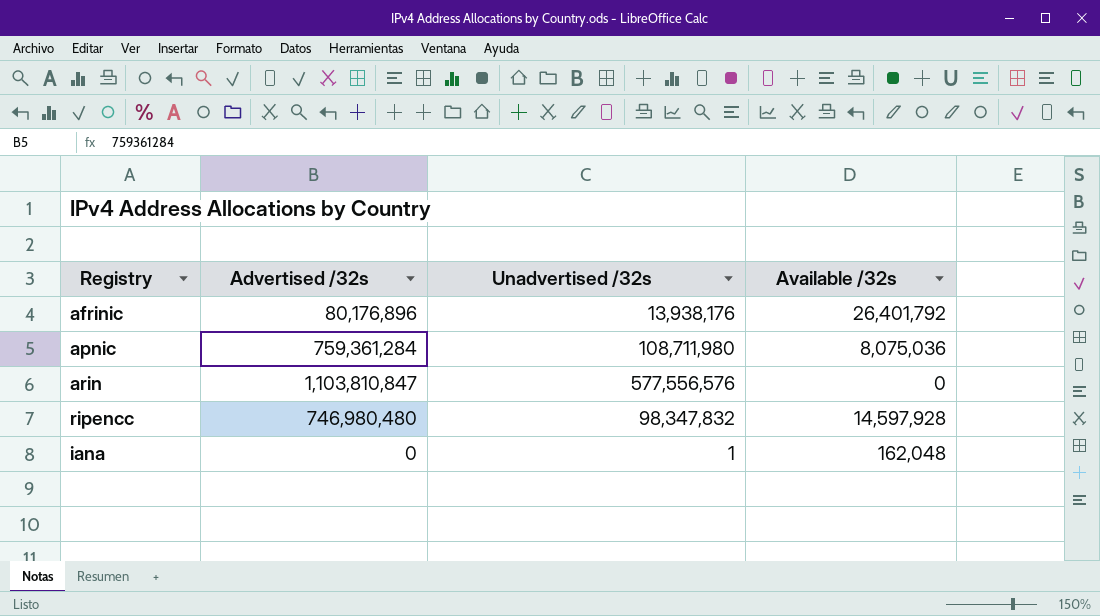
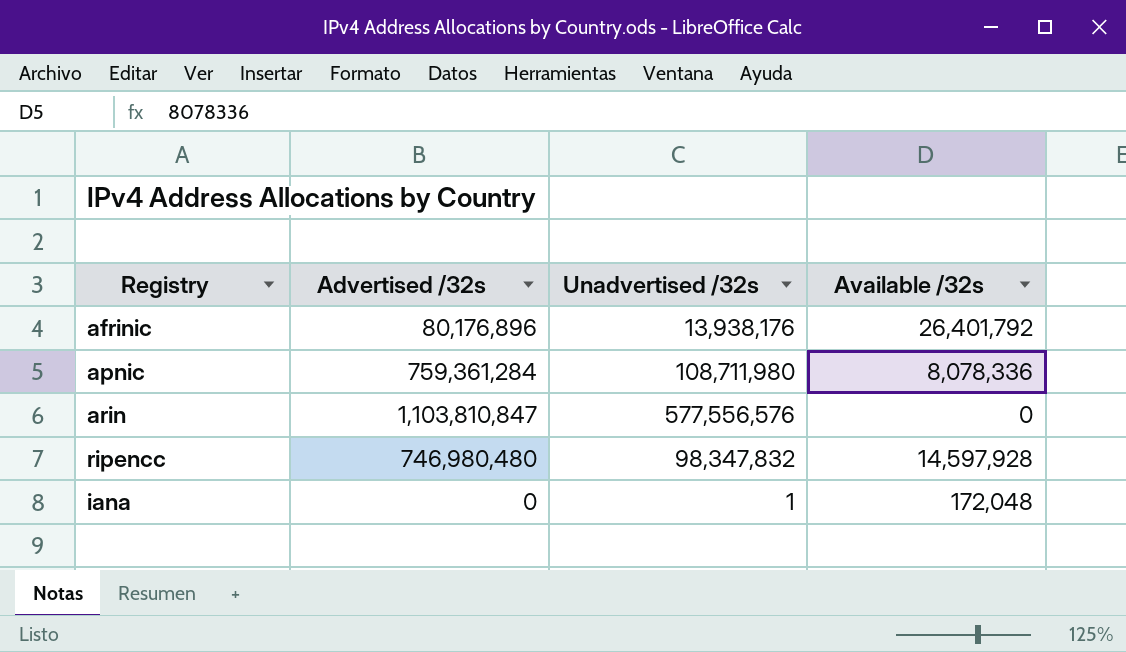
apnic | Available /32s: 8,075,036 -> 8,078,336
iana | Available /32s: 162,048 -> 172,048

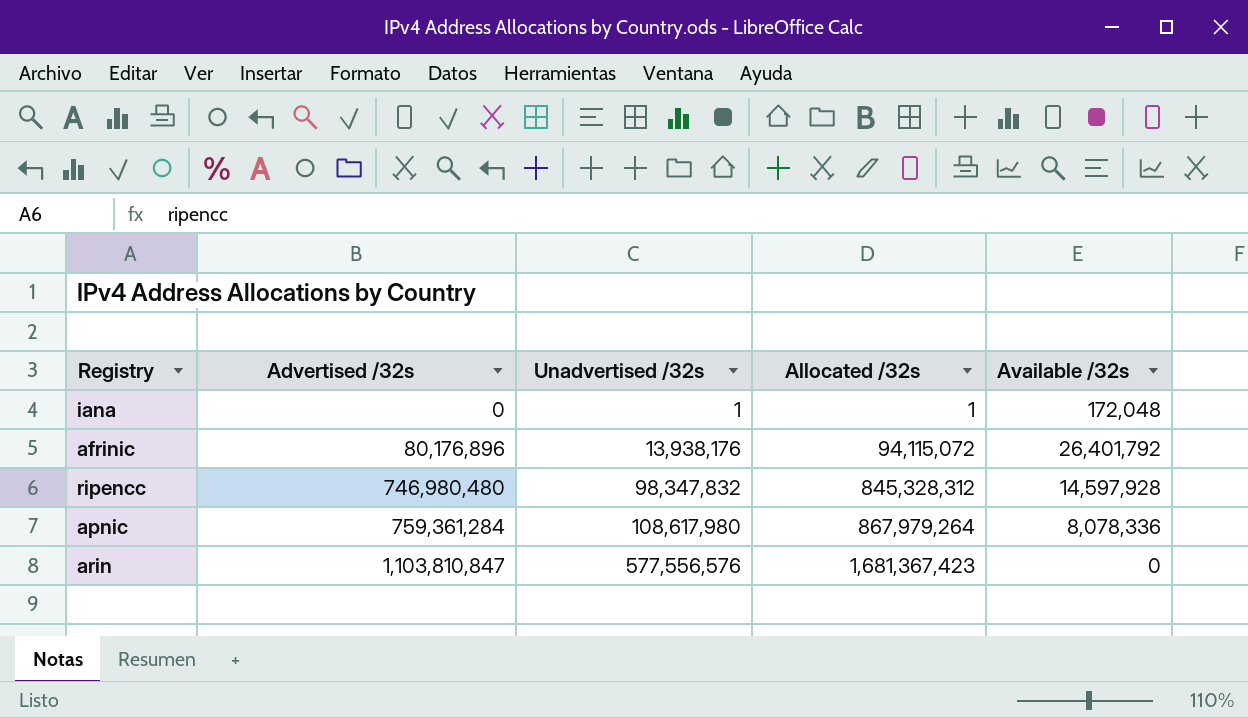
row order: none -> Advertised /32s ascending
column Allocated /32s | formula: none -> [Advertised /32s] + [Unadvertised /32s]
apnic | Unadvertised /32s: 108,711,980 -> 108,617,980

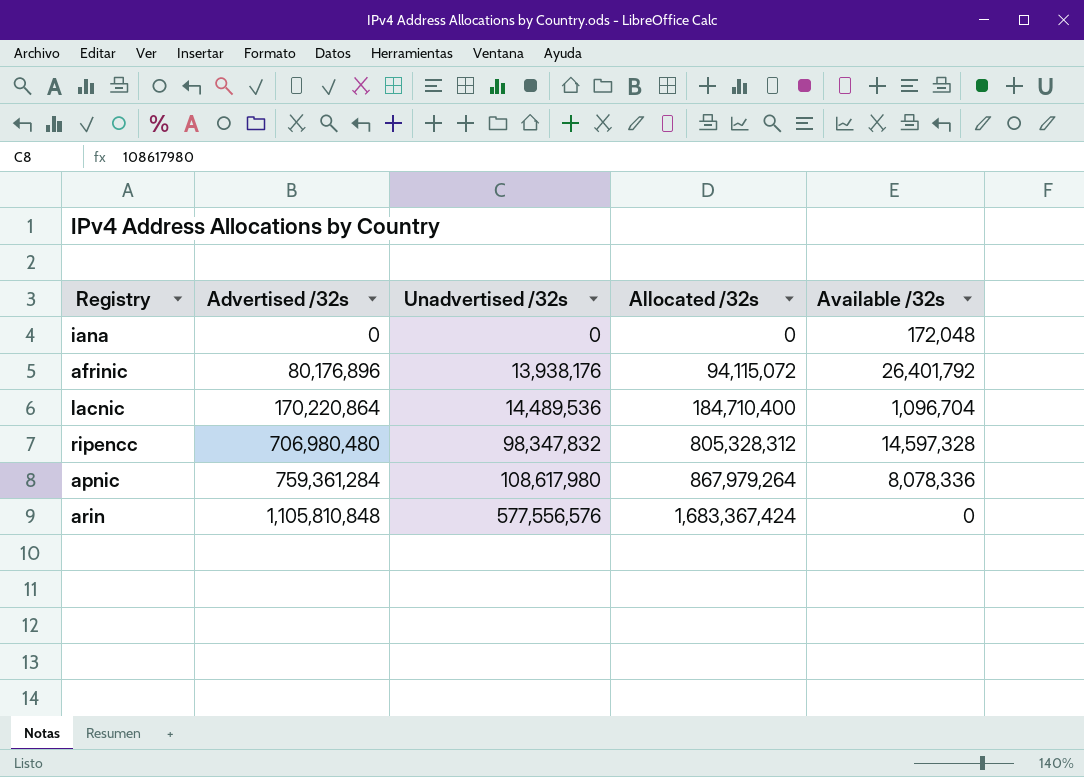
iana | Unadvertised /32s: 1 -> 0
iana | Allocated /32s: 1 -> 0
row lacnic: none -> 170,220,864 | 14,489,536 | 184,710,400 | 1,096,704
ripencc | Advertised /32s: 746,980,480 -> 706,980,480
ripencc | Allocated /32s: 845,328,312 -> 805,328,312
ripencc | Available /32s: 14,597,928 -> 14,597,328
arin | Advertised /32s: 1,103,810,847 -> 1,105,810,848
arin | Allocated /32s: 1,681,367,423 -> 1,683,367,424

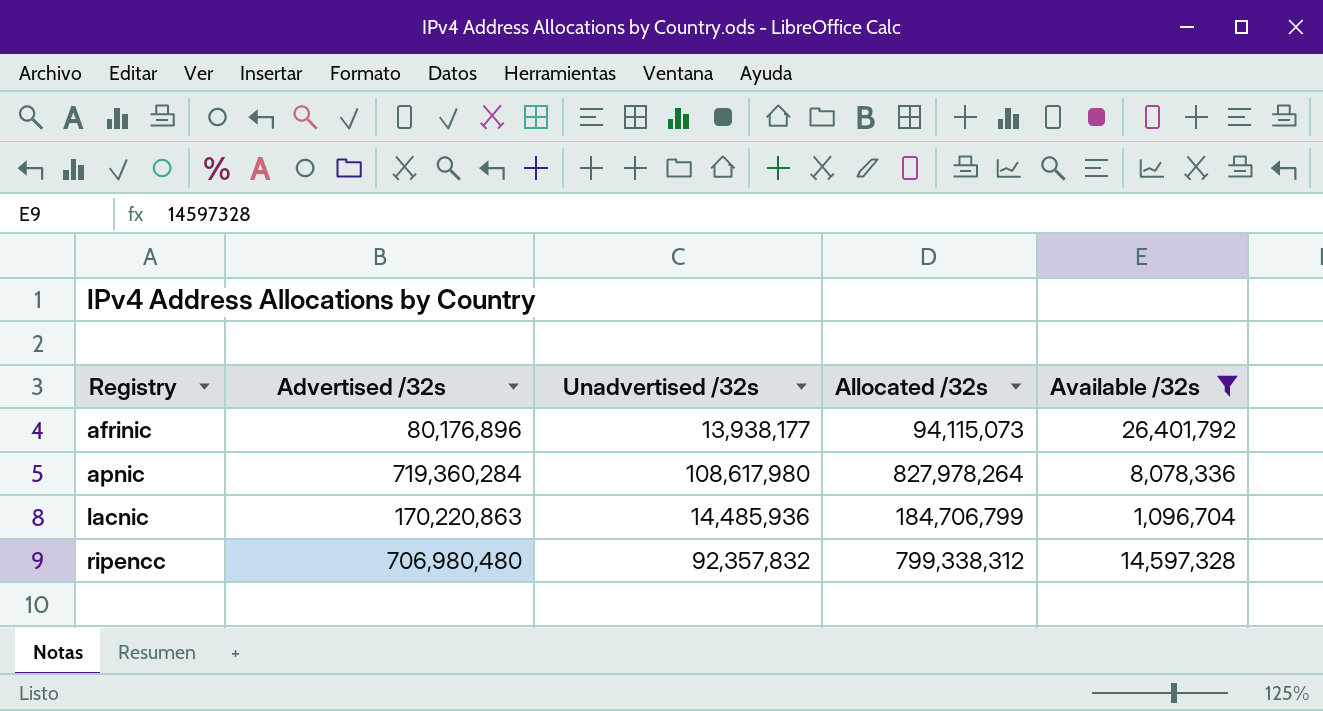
filter: none -> Available /32s >= 1,096,704
row order: Advertised /32s ascending -> Registry ascending
afrinic | Unadvertised /32s: 13,938,176 -> 13,938,177
afrinic | Allocated /32s: 94,115,072 -> 94,115,073
apnic | Advertised /32s: 759,361,284 -> 719,360,284
apnic | Allocated /32s: 867,979,264 -> 827,978,264
lacnic | Advertised /32s: 170,220,864 -> 170,220,863
lacnic | Unadvertised /32s: 14,489,536 -> 14,485,936
lacnic | Allocated /32s: 184,710,400 -> 184,706,799
ripencc | Unadvertised /32s: 98,347,832 -> 92,357,832
ripencc | Allocated /32s: 805,328,312 -> 799,338,312

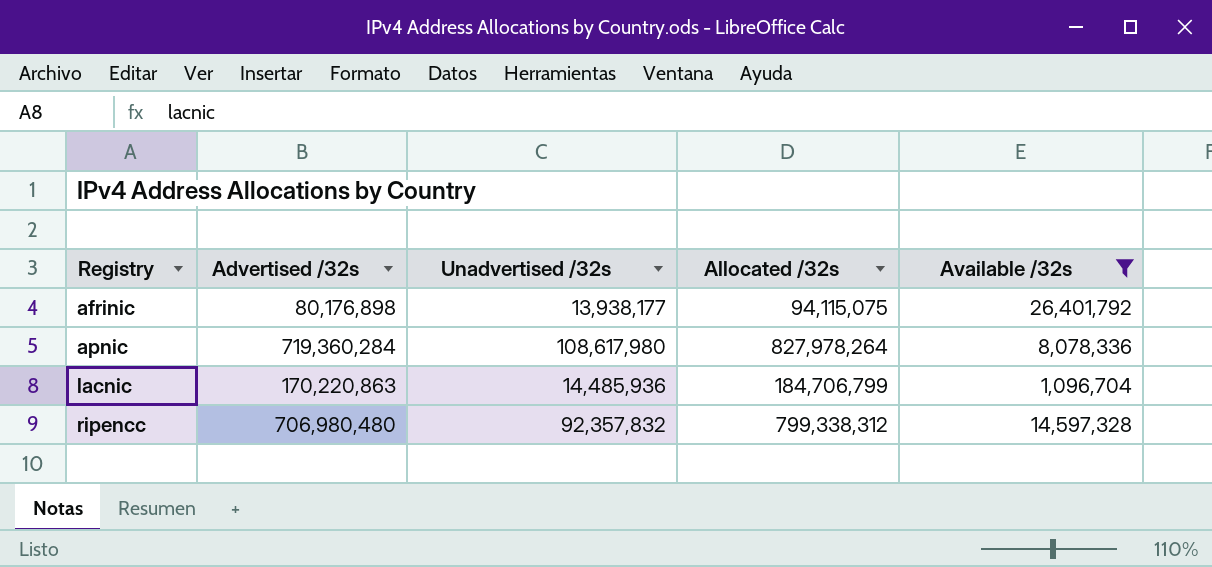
afrinic | Advertised /32s: 80,176,896 -> 80,176,898
afrinic | Allocated /32s: 94,115,073 -> 94,115,075

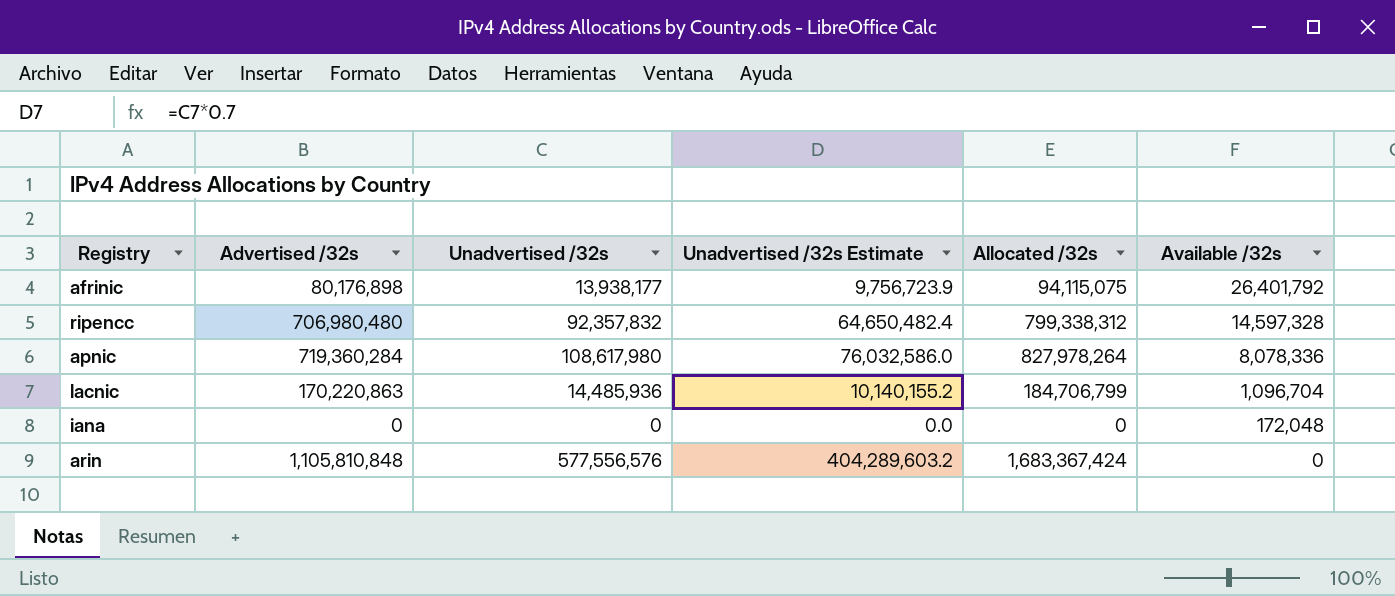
filter: Available /32s >= 1,096,704 -> none
row order: Registry ascending -> Available /32s descending
column Unadvertised /32s Estimate | formula: none -> [Unadvertised /32s] * 0.7

